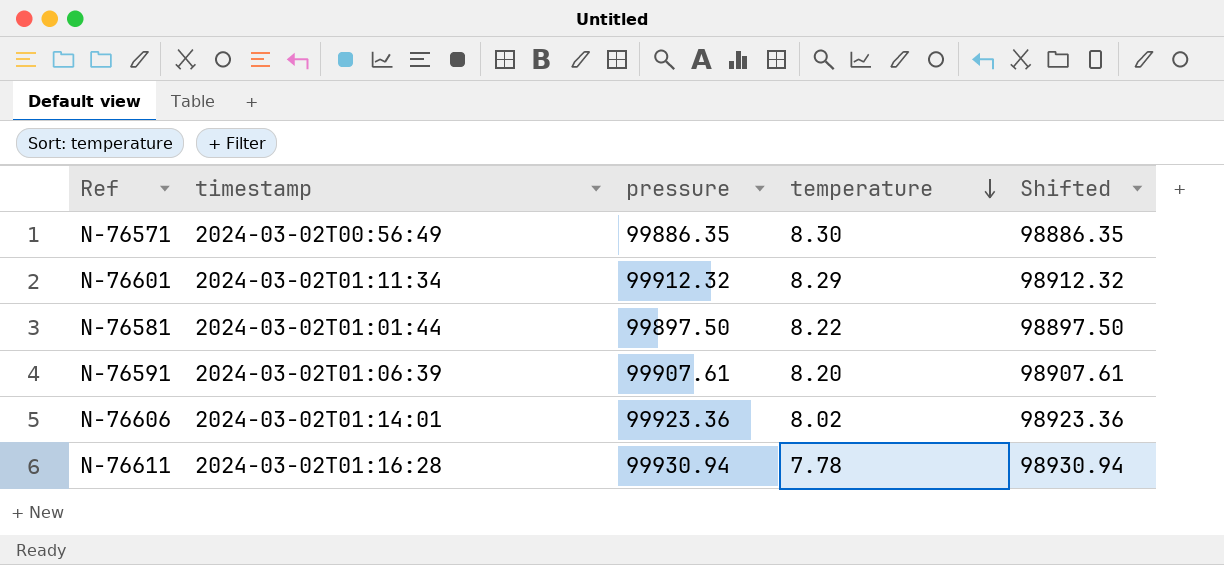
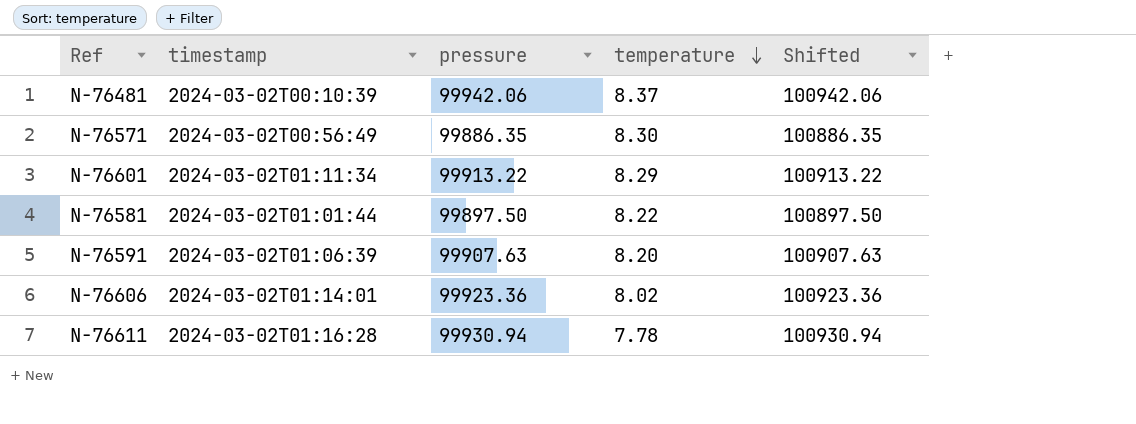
column Shifted | formula: [pressure] - 1000 -> [pressure] + 1000
row N-76481: none -> 2024-03-02T00:10:39 | 99942.06 | 8.37 | 100942.06
N-76601 | pressure: 99912.32 -> 99913.22
N-76591 | pressure: 99907.61 -> 99907.63

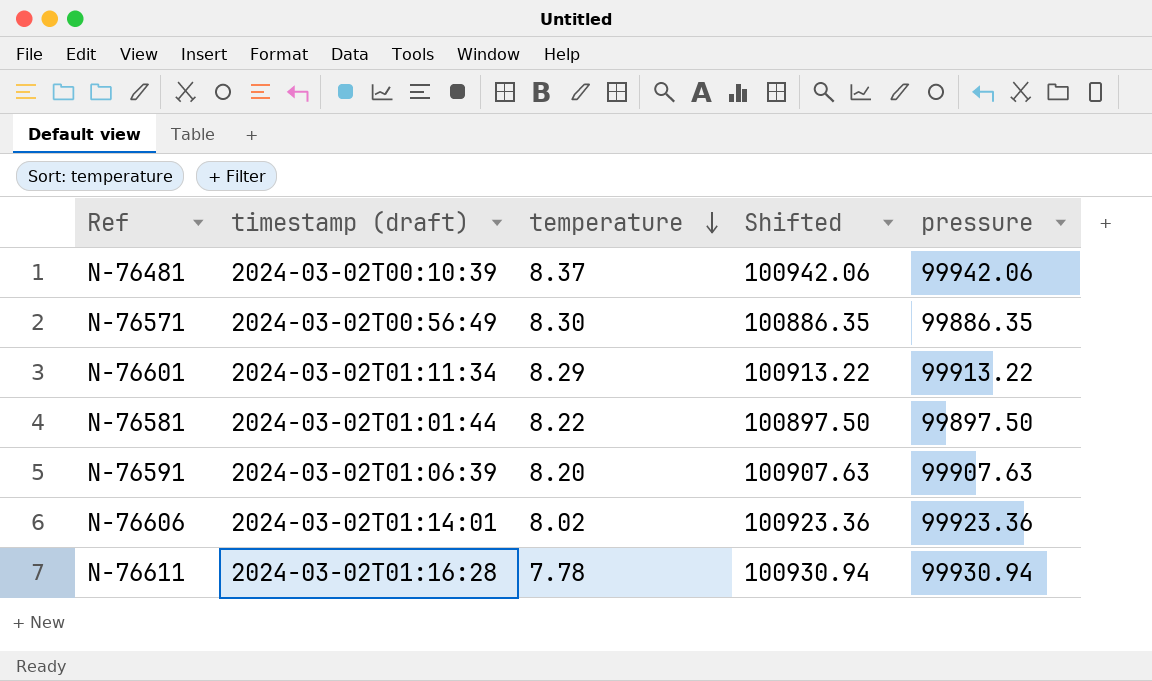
column name: timestamp -> timestamp (draft)
column pressure | position: 3 -> 5

